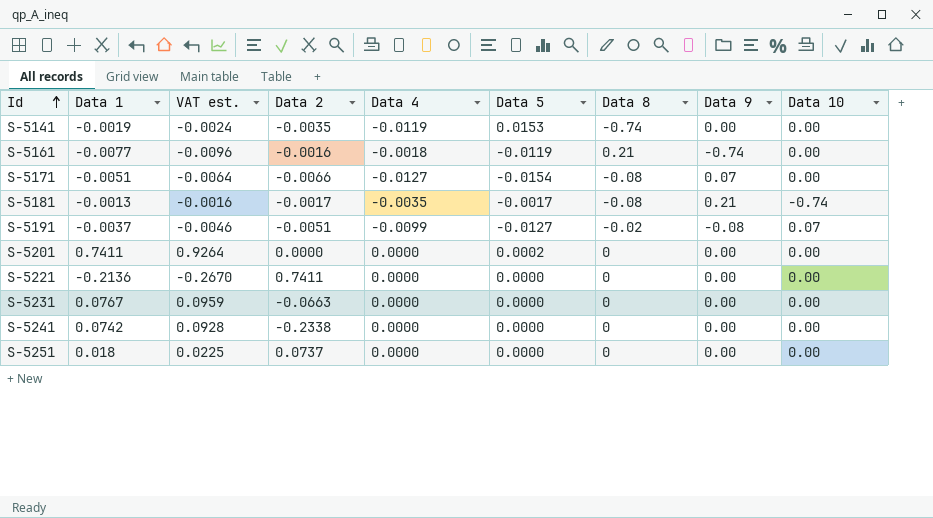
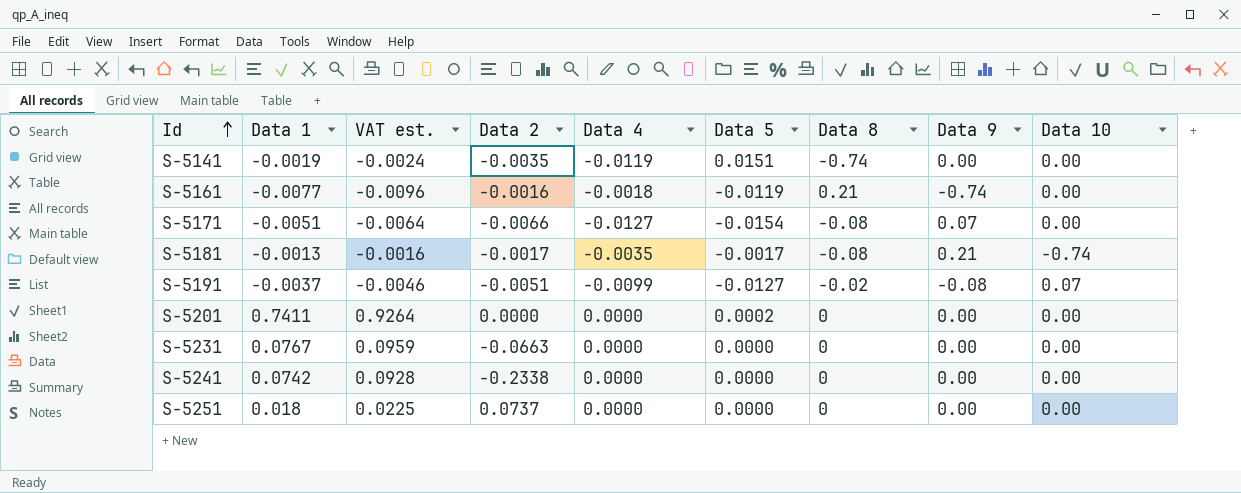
row S-5221: -0.2136 | -0.2670 | 0.7411 | 0.0000 | 0.0000 | 0 | 0.00 | 0.00 -> none
S-5141 | Data 5: 0.0153 -> 0.0151

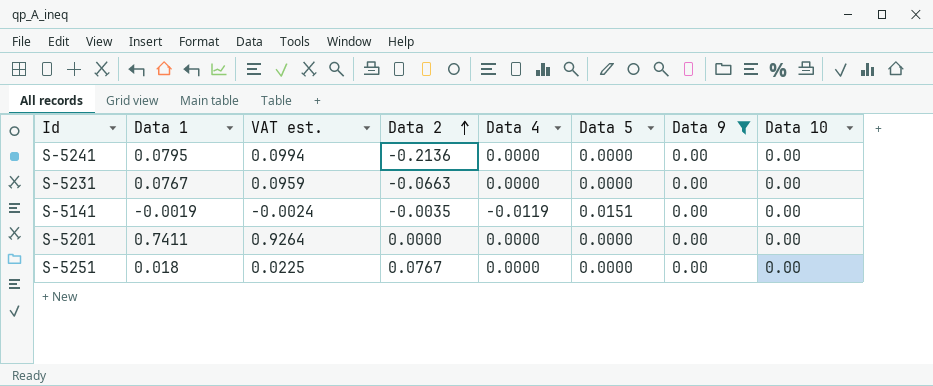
filter: none -> Data 9 = 0.00
row order: Id ascending -> Data 2 ascending
column Data 8 | position: 7 -> none
S-5241 | Data 1: 0.0742 -> 0.0795
S-5241 | VAT est.: 0.0928 -> 0.0994
S-5241 | Data 2: -0.2338 -> -0.2136
S-5201 | Data 5: 0.0002 -> 0.0000
S-5251 | Data 2: 0.0737 -> 0.0767

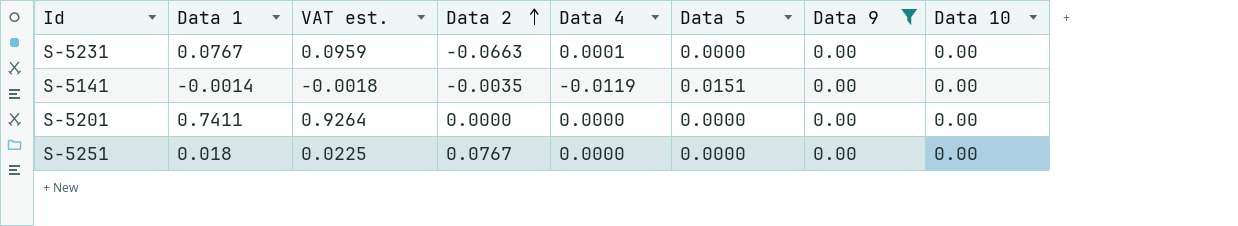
row S-5241: 0.0795 | 0.0994 | -0.2136 | 0.0000 | 0.0000 | 0.00 | 0.00 -> none
S-5231 | Data 4: 0.0000 -> 0.0001
S-5141 | Data 1: -0.0019 -> -0.0014
S-5141 | VAT est.: -0.0024 -> -0.0018

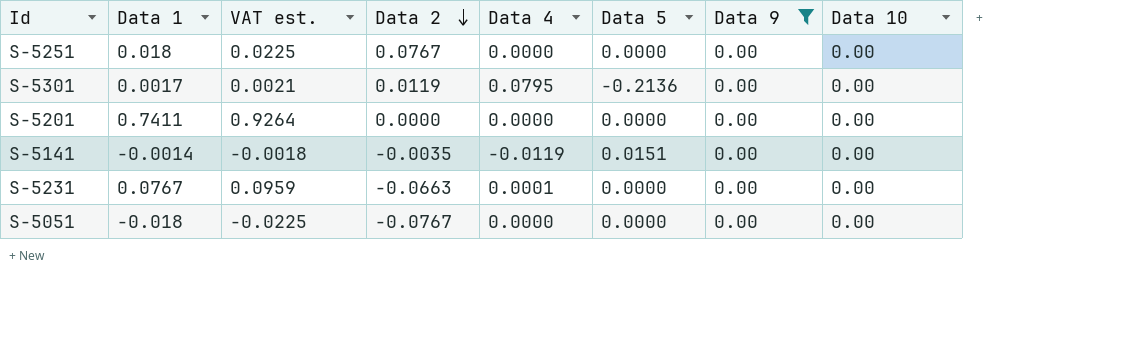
row order: Data 2 ascending -> Data 2 descending
row S-5301: none -> 0.0017 | 0.0021 | 0.0119 | 0.0795 | -0.2136 | 0.00 | 0.00
row S-5051: none -> -0.018 | -0.0225 | -0.0767 | 0.0000 | 0.0000 | 0.00 | 0.00

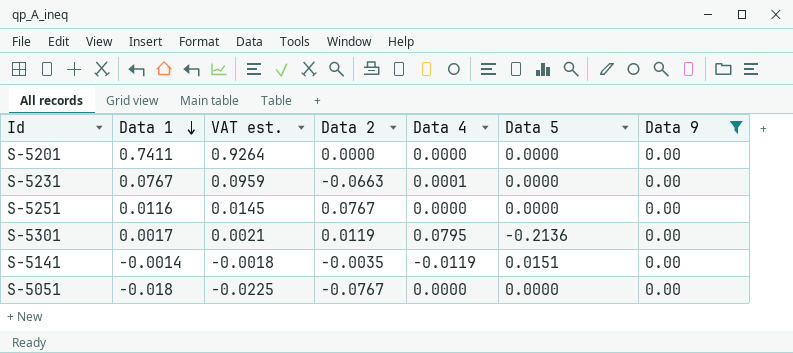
row order: Data 2 descending -> Data 1 descending
column Data 10 | position: 8 -> none
S-5251 | Data 1: 0.018 -> 0.0116
S-5251 | VAT est.: 0.0225 -> 0.0145

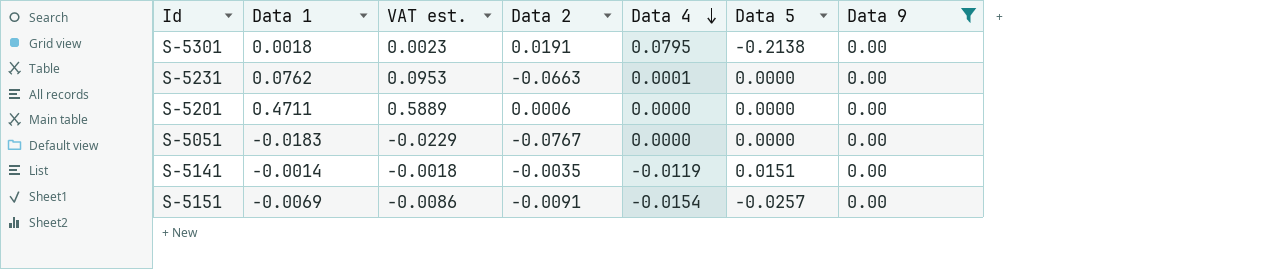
row order: Data 1 descending -> Data 4 descending
row S-5251: 0.0116 | 0.0145 | 0.0767 | 0.0000 | 0.0000 | 0.00 -> none
S-5301 | Data 1: 0.0017 -> 0.0018
S-5301 | VAT est.: 0.0021 -> 0.0023
S-5301 | Data 2: 0.0119 -> 0.0191
S-5301 | Data 5: -0.2136 -> -0.2138
S-5231 | Data 1: 0.0767 -> 0.0762
S-5231 | VAT est.: 0.0959 -> 0.0953
S-5201 | Data 1: 0.7411 -> 0.4711
S-5201 | VAT est.: 0.9264 -> 0.5889
S-5201 | Data 2: 0.0000 -> 0.0006
S-5051 | Data 1: -0.018 -> -0.0183
S-5051 | VAT est.: -0.0225 -> -0.0229
row S-5151: none -> -0.0069 | -0.0086 | -0.0091 | -0.0154 | -0.0257 | 0.00

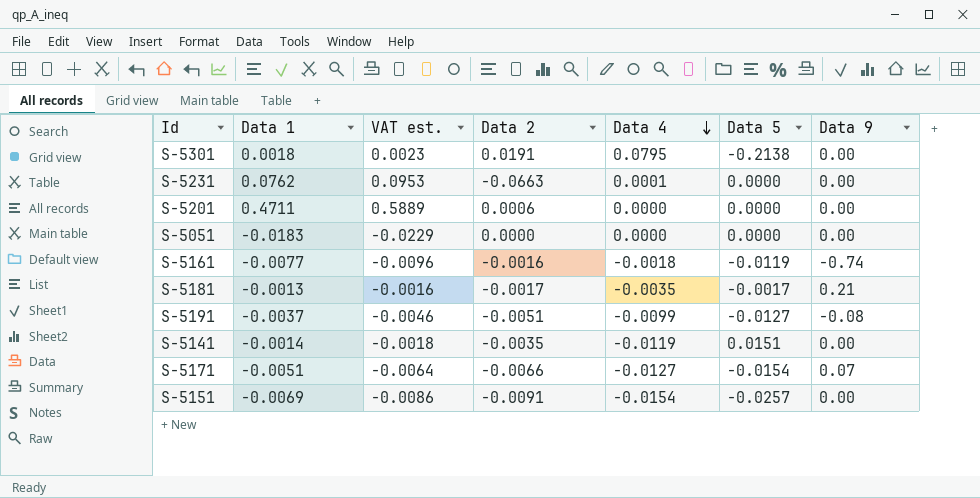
filter: Data 9 = 0.00 -> none
S-5051 | Data 2: -0.0767 -> 0.0000

